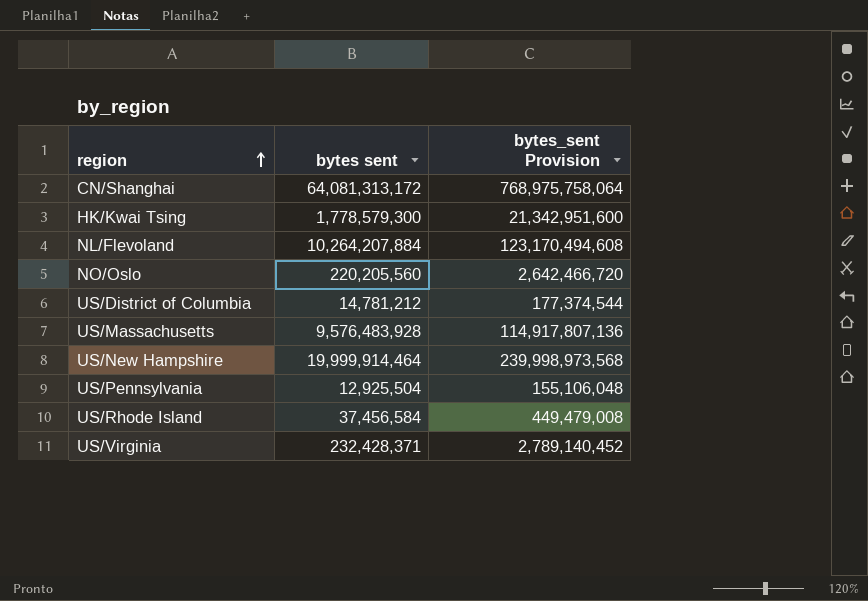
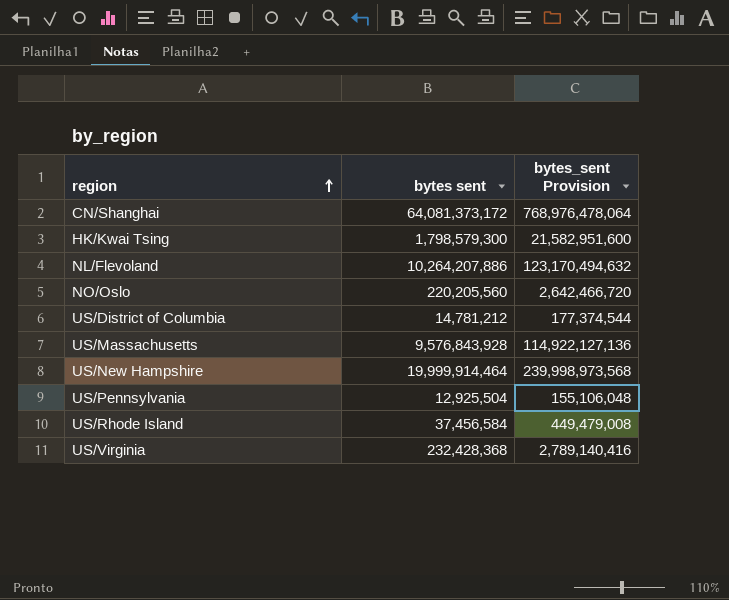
CN/Shanghai | bytes sent: 64,081,313,172 -> 64,081,373,172
CN/Shanghai | bytes_sent Provision: 768,975,758,064 -> 768,976,478,064
HK/Kwai Tsing | bytes sent: 1,778,579,300 -> 1,798,579,300
HK/Kwai Tsing | bytes_sent Provision: 21,342,951,600 -> 21,582,951,600
NL/Flevoland | bytes sent: 10,264,207,884 -> 10,264,207,886
NL/Flevoland | bytes_sent Provision: 123,170,494,608 -> 123,170,494,632
US/Massachusetts | bytes sent: 9,576,483,928 -> 9,576,843,928
US/Massachusetts | bytes_sent Provision: 114,917,807,136 -> 114,922,127,136
US/Virginia | bytes sent: 232,428,371 -> 232,428,368
US/Virginia | bytes_sent Provision: 2,789,140,452 -> 2,789,140,416

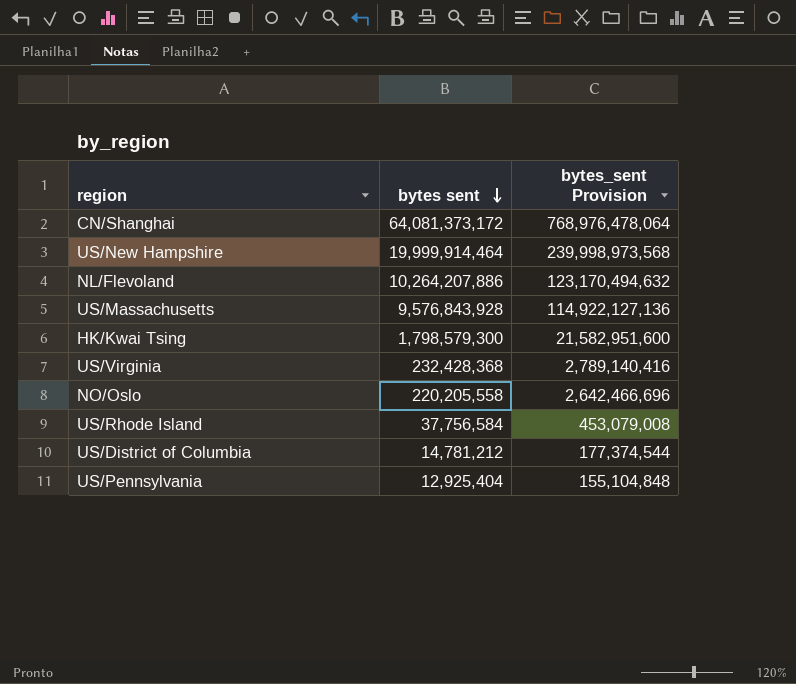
row order: region ascending -> bytes sent descending
NO/Oslo | bytes sent: 220,205,560 -> 220,205,558
NO/Oslo | bytes_sent Provision: 2,642,466,720 -> 2,642,466,696
US/Rhode Island | bytes sent: 37,456,584 -> 37,756,584
US/Rhode Island | bytes_sent Provision: 449,479,008 -> 453,079,008
US/Pennsylvania | bytes sent: 12,925,504 -> 12,925,404
US/Pennsylvania | bytes_sent Provision: 155,106,048 -> 155,104,848

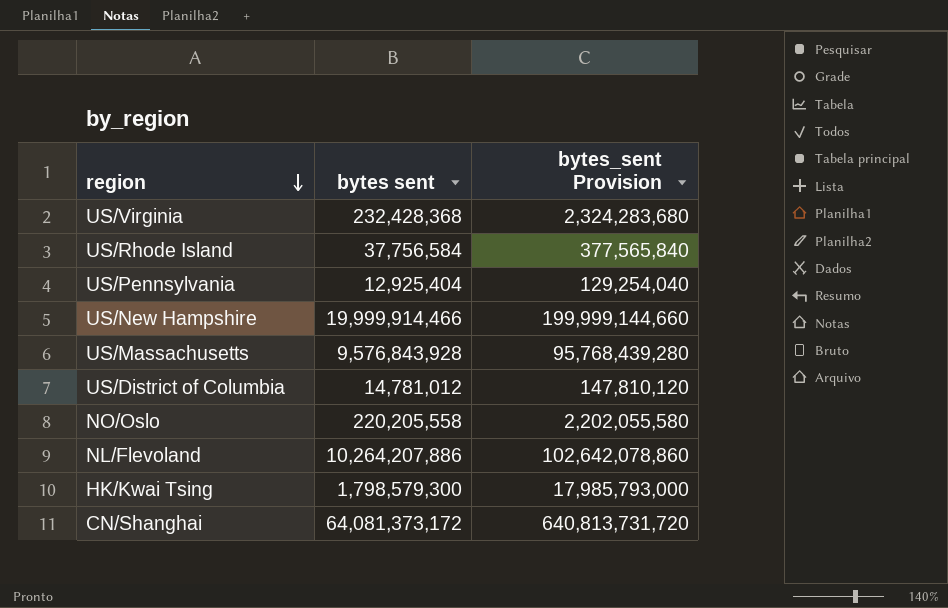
row order: bytes sent descending -> region descending
column bytes_sent Provision | formula: [bytes sent] * 12 -> [bytes sent] * 10
US/New Hampshire | bytes sent: 19,999,914,464 -> 19,999,914,466
US/District of Columbia | bytes sent: 14,781,212 -> 14,781,012

